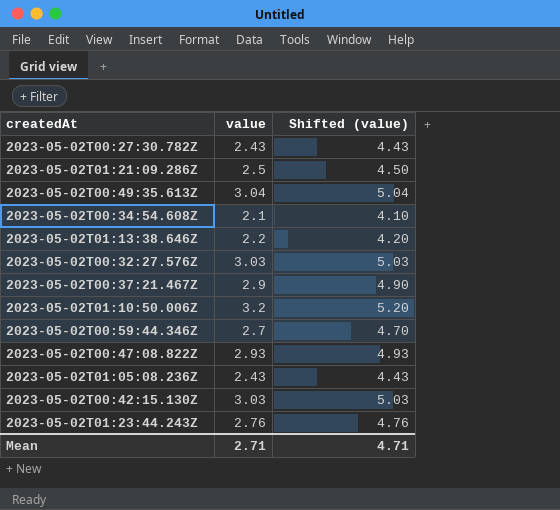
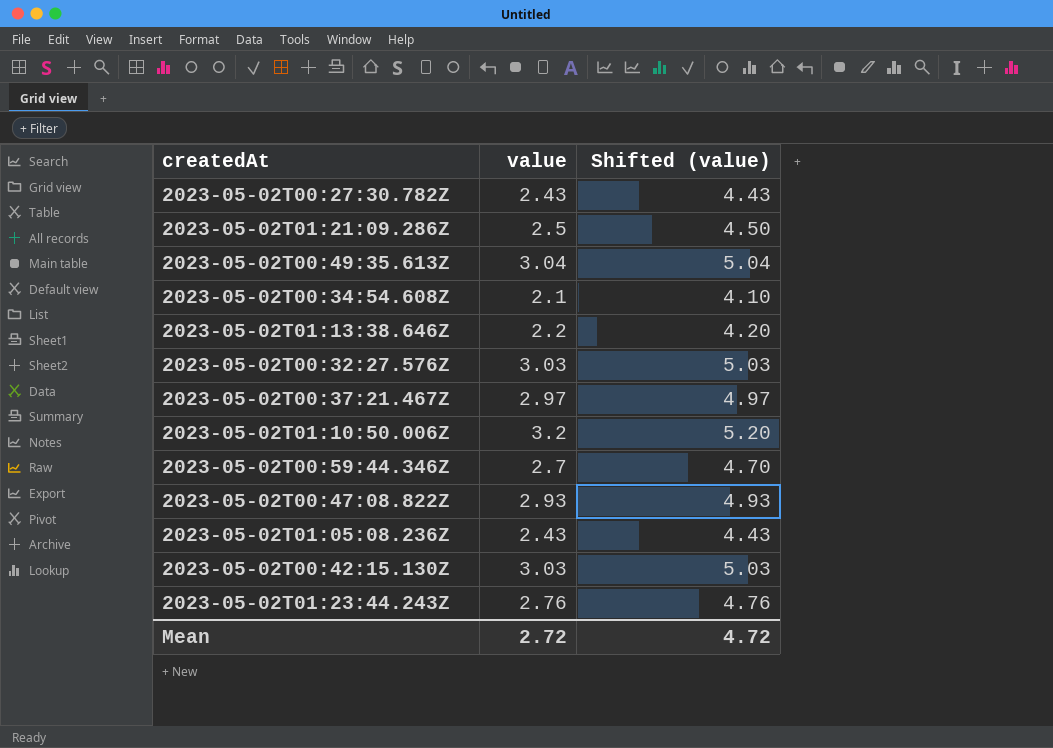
2023-05-02T00:37:21.467Z | value: 2.9 -> 2.97
2023-05-02T00:37:21.467Z | Shifted (value): 4.90 -> 4.97
Mean | value: 2.71 -> 2.72
Mean | Shifted (value): 4.71 -> 4.72

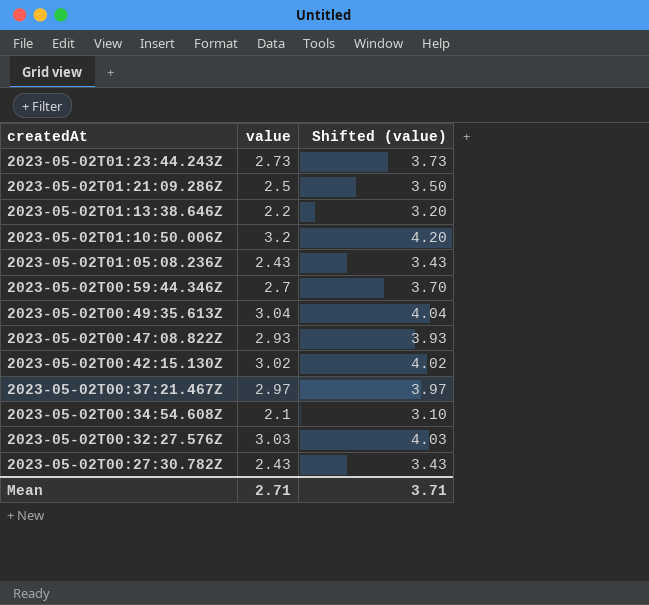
row order: none -> createdAt descending
column Shifted (value) | formula: [value] + 2 -> [value] + 1
2023-05-02T01:23:44.243Z | value: 2.76 -> 2.73
2023-05-02T00:42:15.130Z | value: 3.03 -> 3.02
Mean | value: 2.72 -> 2.71
Mean | Shifted (value): 4.72 -> 3.71

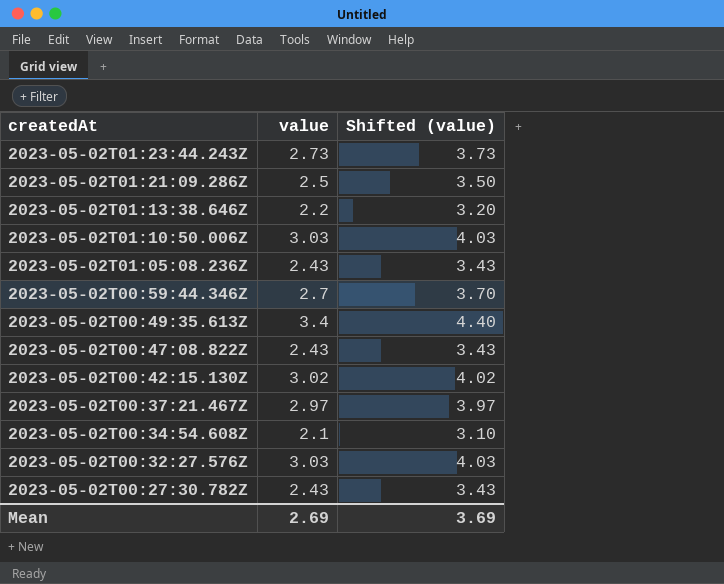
2023-05-02T01:10:50.006Z | value: 3.2 -> 3.03
2023-05-02T01:10:50.006Z | Shifted (value): 4.20 -> 4.03
2023-05-02T00:49:35.613Z | value: 3.04 -> 3.4
2023-05-02T00:49:35.613Z | Shifted (value): 4.04 -> 4.40
2023-05-02T00:47:08.822Z | value: 2.93 -> 2.43
2023-05-02T00:47:08.822Z | Shifted (value): 3.93 -> 3.43
Mean | value: 2.71 -> 2.69
Mean | Shifted (value): 3.71 -> 3.69

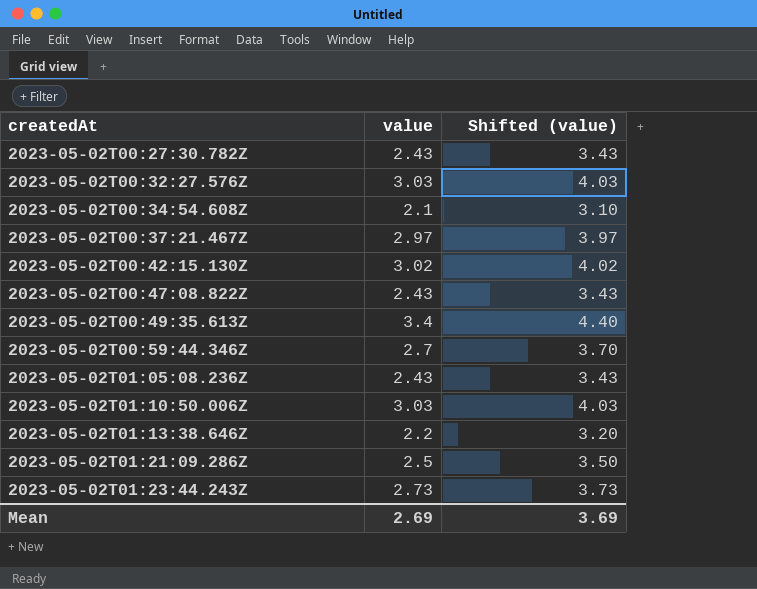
row order: createdAt descending -> createdAt ascending

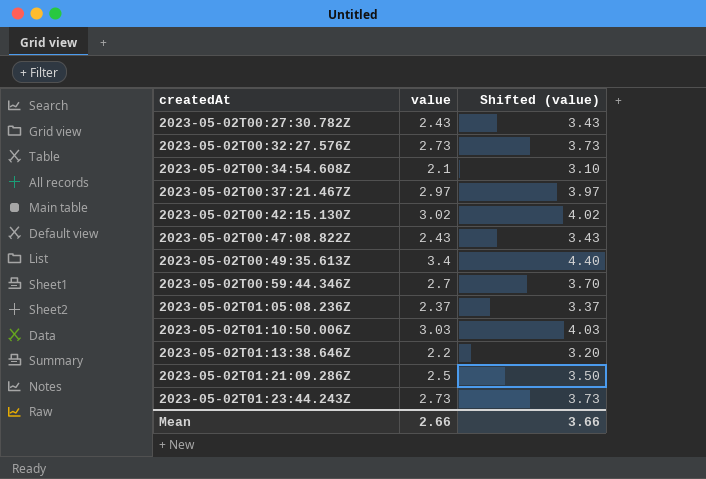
2023-05-02T00:32:27.576Z | value: 3.03 -> 2.73
2023-05-02T00:32:27.576Z | Shifted (value): 4.03 -> 3.73
2023-05-02T01:05:08.236Z | value: 2.43 -> 2.37
2023-05-02T01:05:08.236Z | Shifted (value): 3.43 -> 3.37
Mean | value: 2.69 -> 2.66
Mean | Shifted (value): 3.69 -> 3.66

